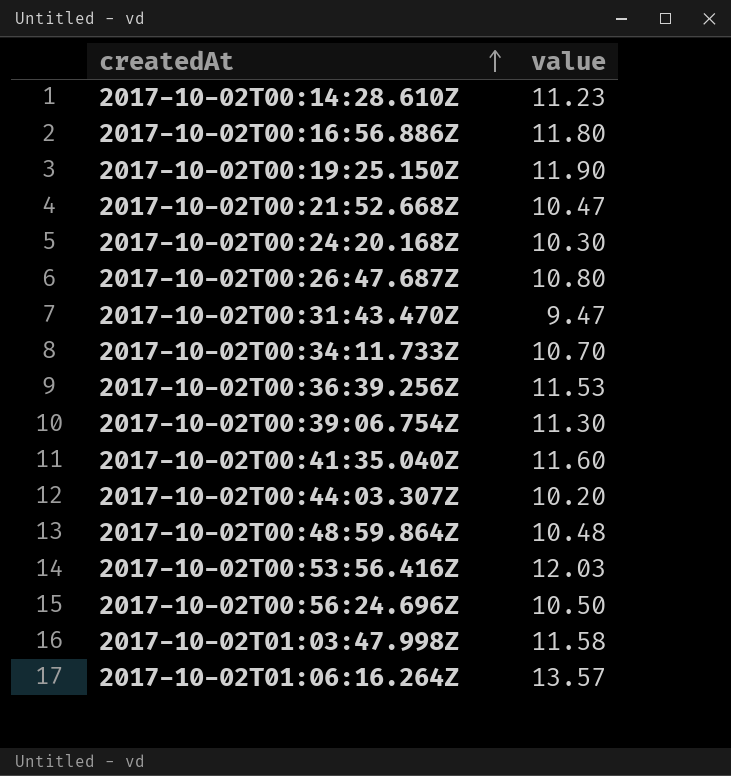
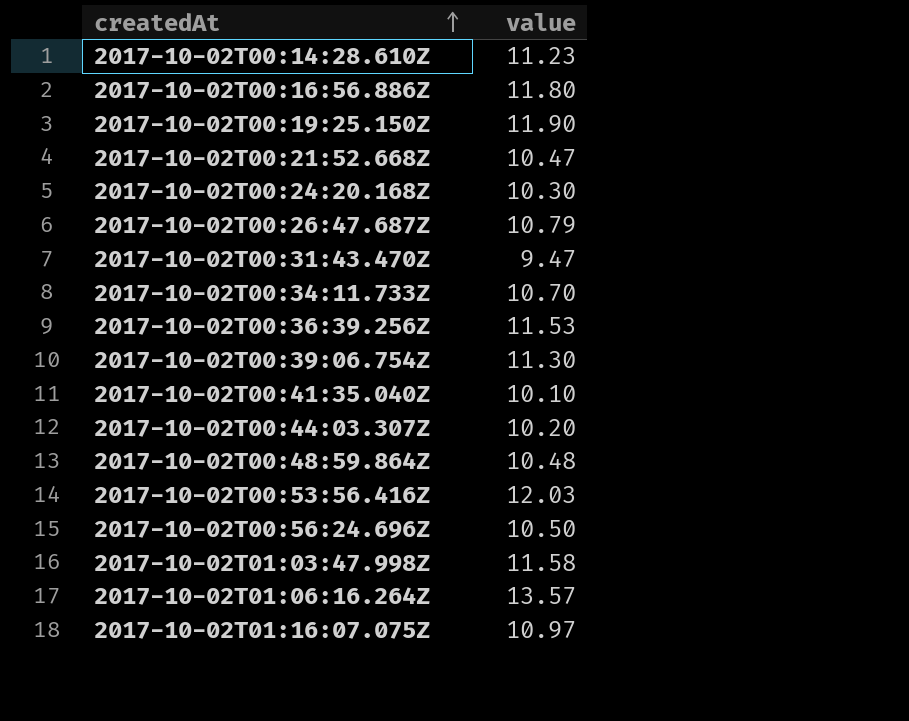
2017-10-02T00:26:47.687Z | value: 10.80 -> 10.79
2017-10-02T00:41:35.040Z | value: 11.60 -> 10.10
row 2017-10-02T01:16:07.075Z: none -> 10.97

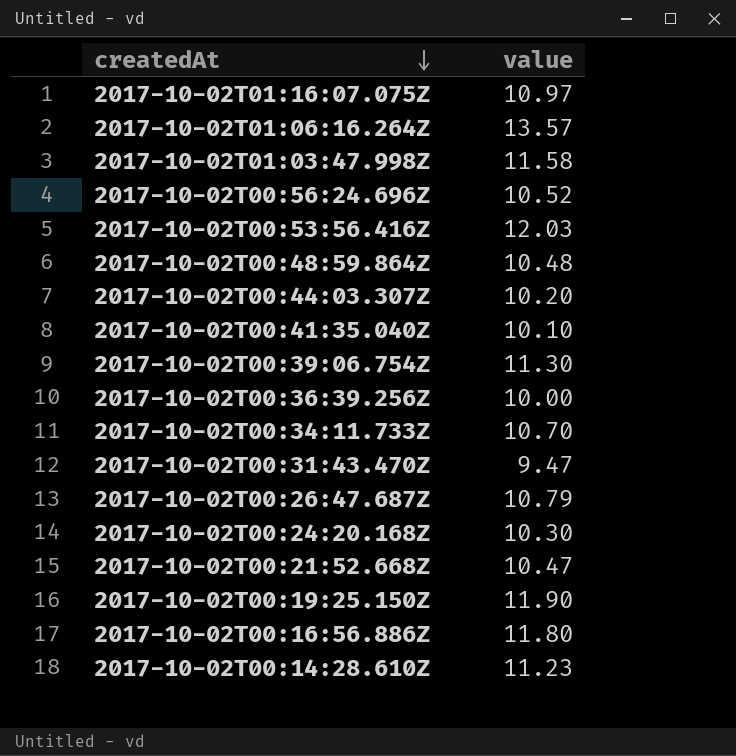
row order: createdAt ascending -> createdAt descending
2017-10-02T00:56:24.696Z | value: 10.50 -> 10.52
2017-10-02T00:36:39.256Z | value: 11.53 -> 10.00

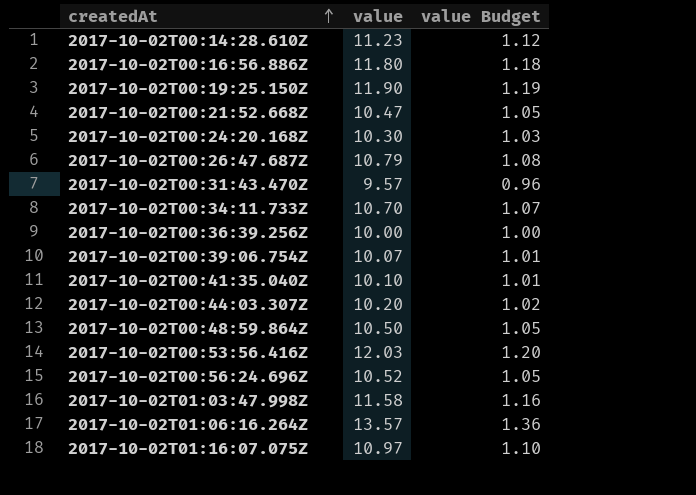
row order: createdAt descending -> createdAt ascending
column value Budget | formula: none -> [value] * 0.1
2017-10-02T00:31:43.470Z | value: 9.47 -> 9.57
2017-10-02T00:39:06.754Z | value: 11.30 -> 10.07
2017-10-02T00:48:59.864Z | value: 10.48 -> 10.50

